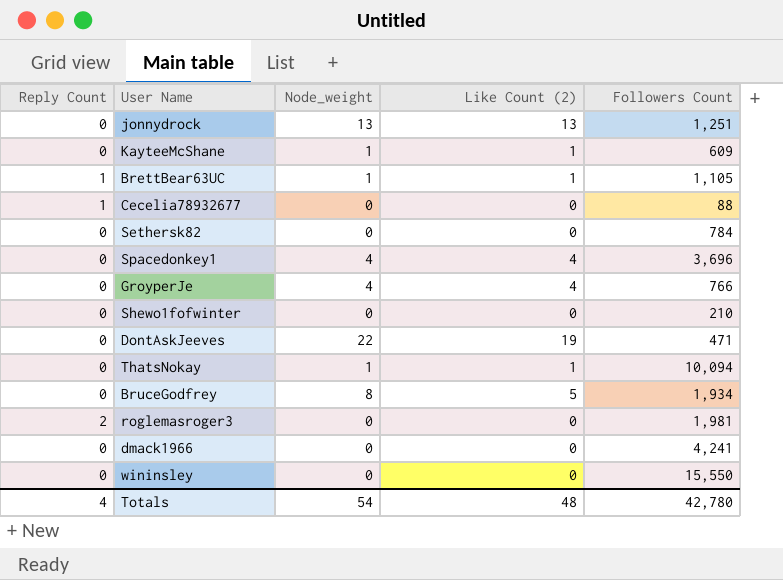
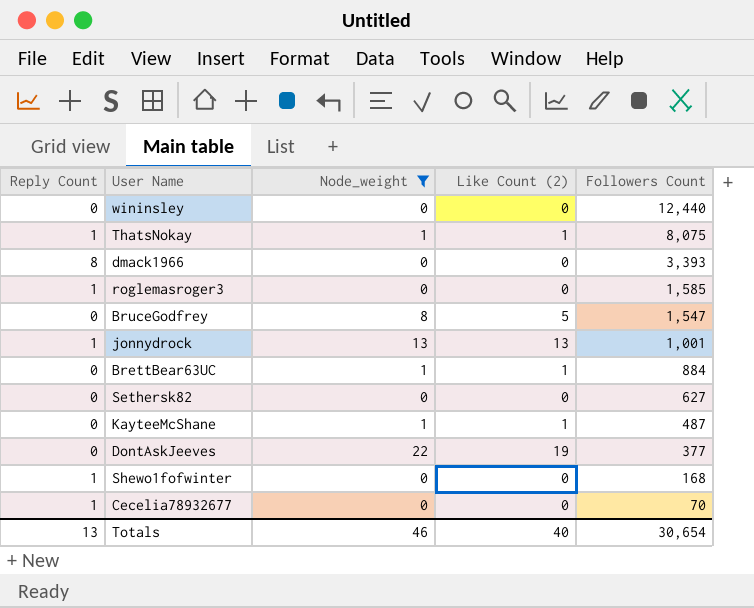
filter: none -> Node_weight != 4
row order: none -> Followers Count descending
wininsley | Followers Count: 15,550 -> 12,440
ThatsNokay | Reply Count: 0 -> 1
ThatsNokay | Followers Count: 10,094 -> 8,075
dmack1966 | Reply Count: 0 -> 8
dmack1966 | Followers Count: 4,241 -> 3,393
roglemasroger3 | Reply Count: 2 -> 1
roglemasroger3 | Followers Count: 1,981 -> 1,585
BruceGodfrey | Followers Count: 1,934 -> 1,547
jonnydrock | Reply Count: 0 -> 1
jonnydrock | Followers Count: 1,251 -> 1,001
BrettBear63UC | Reply Count: 1 -> 0
BrettBear63UC | Followers Count: 1,105 -> 884
Sethersk82 | Followers Count: 784 -> 627
KayteeMcShane | Followers Count: 609 -> 487
DontAskJeeves | Followers Count: 471 -> 377
Shewo1fofwinter | Reply Count: 0 -> 1
Shewo1fofwinter | Followers Count: 210 -> 168
Cecelia78932677 | Followers Count: 88 -> 70
Totals | Reply Count: 4 -> 13
Totals | Node_weight: 54 -> 46
Totals | Like Count (2): 48 -> 40
Totals | Followers Count: 42,780 -> 30,654

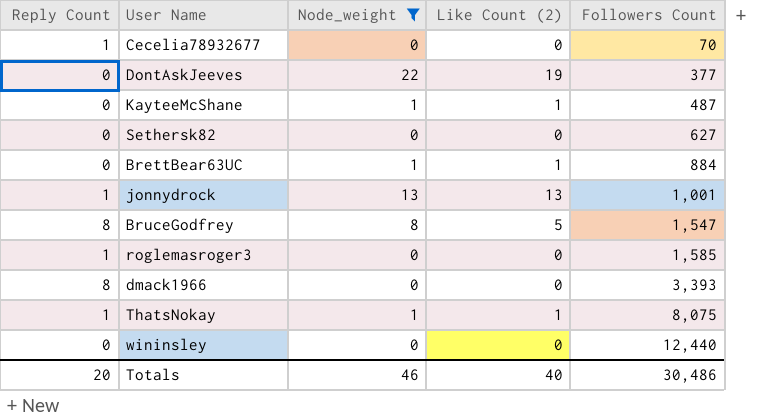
row order: Followers Count descending -> Followers Count ascending
row Shewo1fofwinter: 1 | 0 | 0 | 168 -> none
BruceGodfrey | Reply Count: 0 -> 8
Totals | Reply Count: 13 -> 20
Totals | Followers Count: 30,654 -> 30,486

